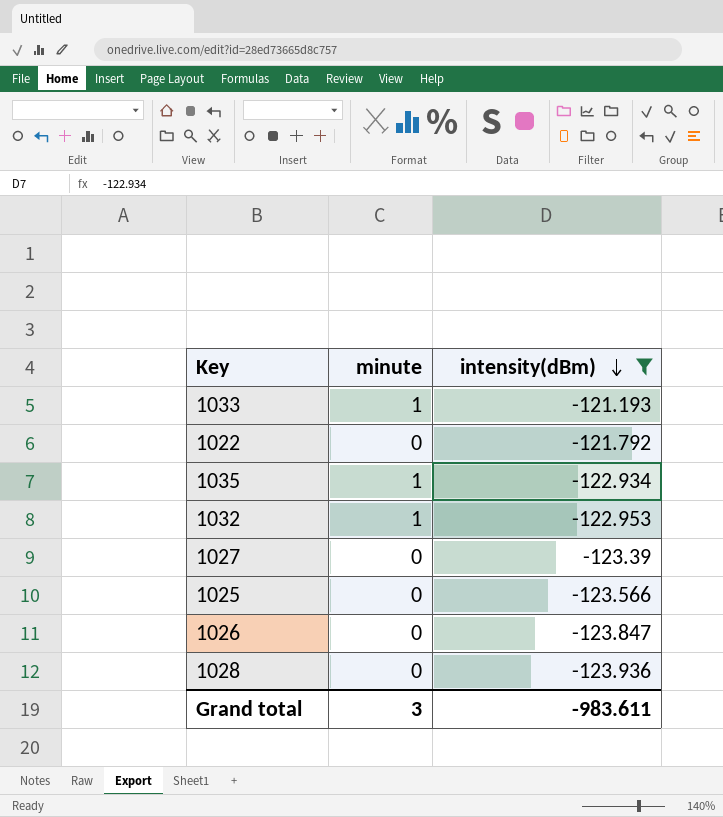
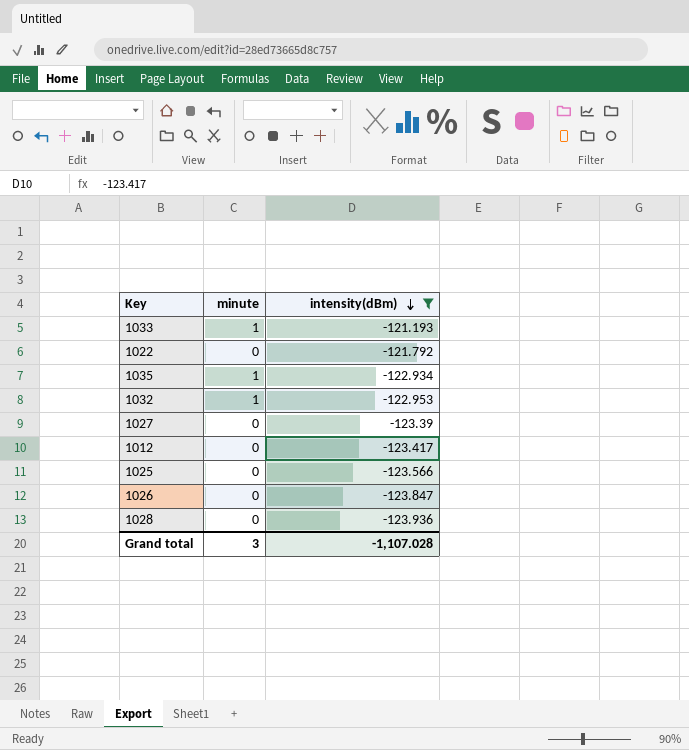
row 1012: none -> 0 | -123.417
Grand total | intensity(dBm): -983.611 -> -1,107.028

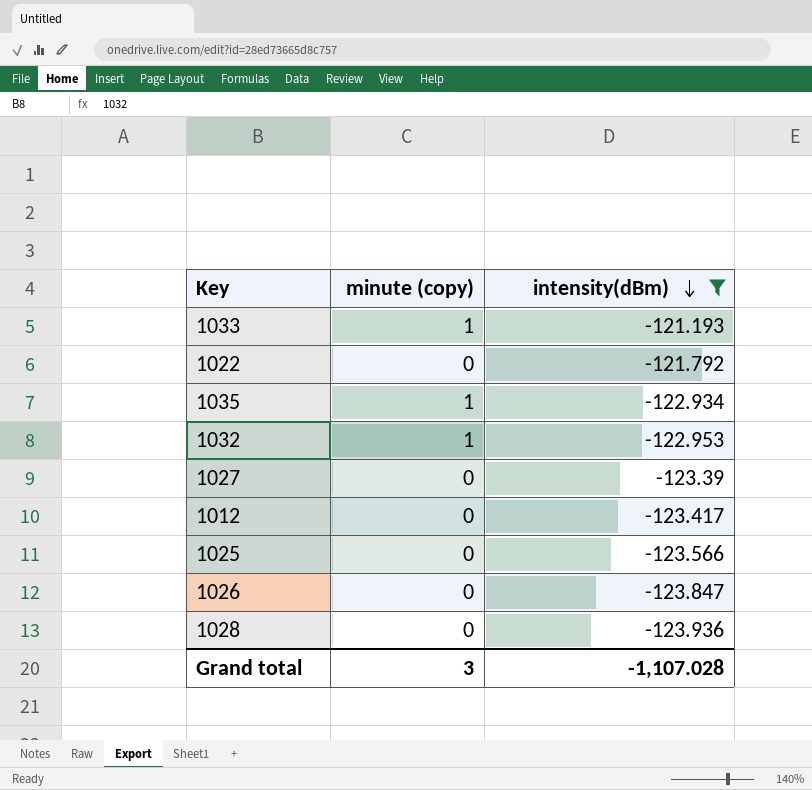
column name: minute -> minute (copy)

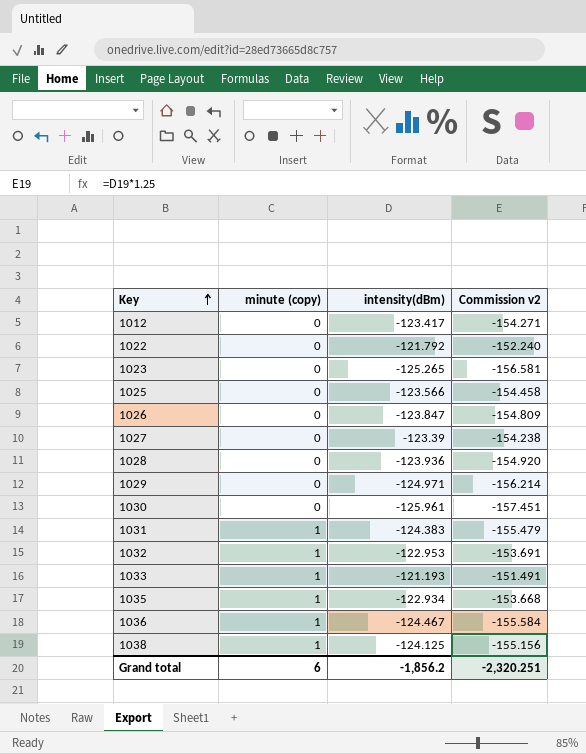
filter: intensity(dBm) >= -123.936 -> none
row order: intensity(dBm) descending -> Key ascending
column Commission v2 | formula: none -> [intensity(dBm)] * 1.25
Grand total | minute (copy): 3 -> 6
Grand total | intensity(dBm): -1,107.028 -> -1,856.2

